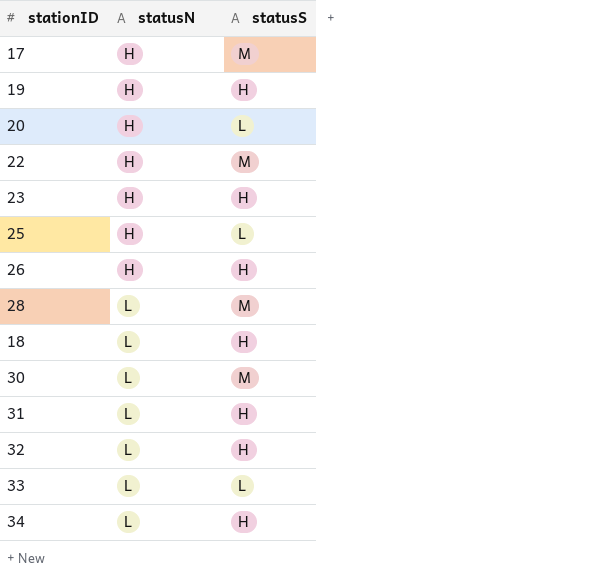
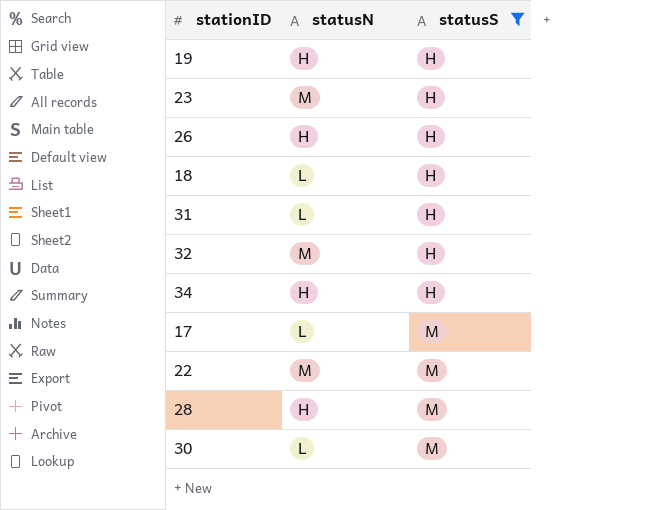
filter: none -> statusS != L
row order: statusN ascending -> statusS ascending
23 | statusN: H -> M
32 | statusN: L -> M
34 | statusN: L -> H
17 | statusN: H -> L
22 | statusN: H -> M
28 | statusN: L -> H

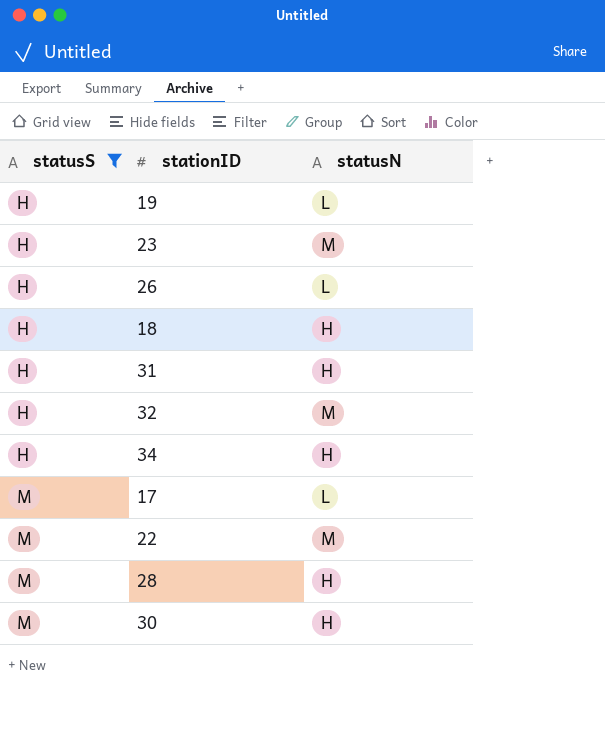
column statusS | position: 3 -> 1
19 | statusN: H -> L
26 | statusN: H -> L
18 | statusN: L -> H
31 | statusN: L -> H
30 | statusN: L -> H

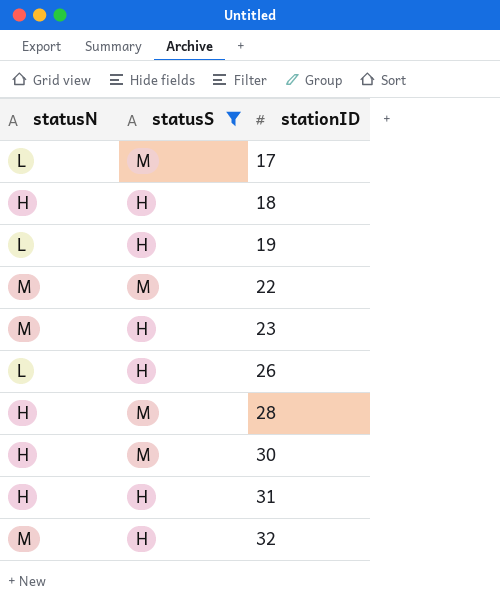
row order: statusS ascending -> stationID ascending
column statusN | position: 3 -> 1
row 34: H | H -> none

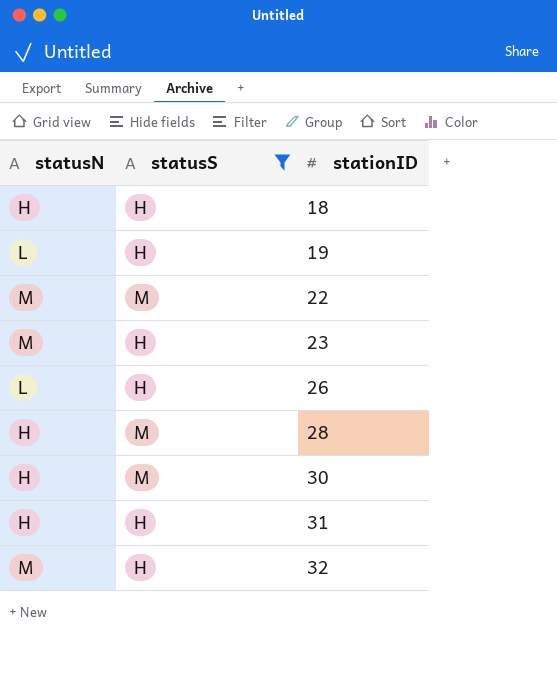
row 17: L | M -> none

